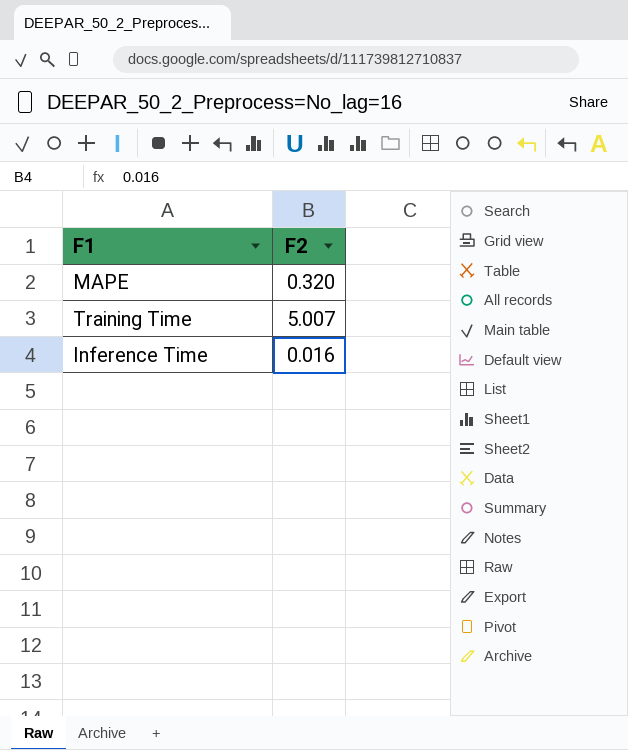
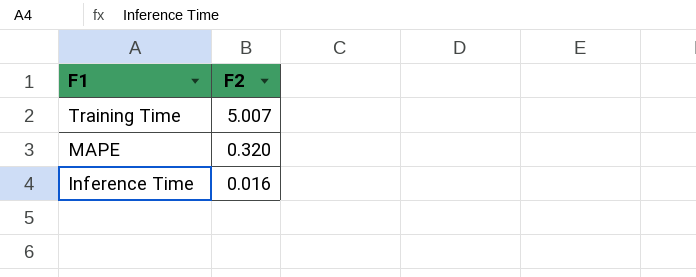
row order: none -> F1 descending

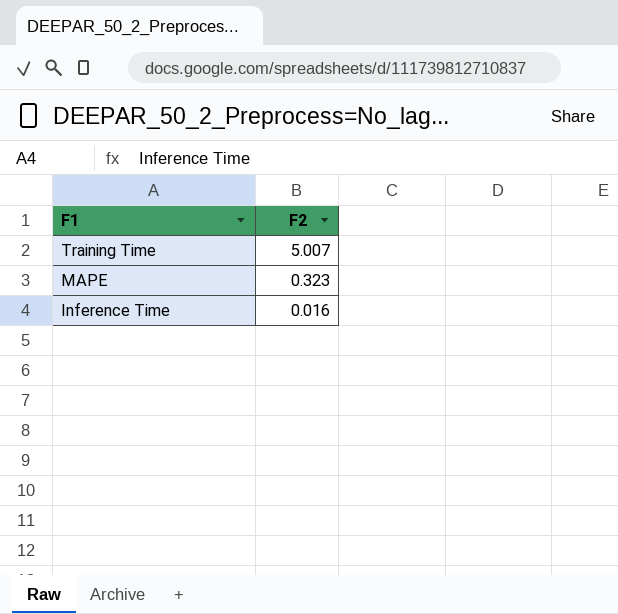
MAPE | F2: 0.320 -> 0.323

